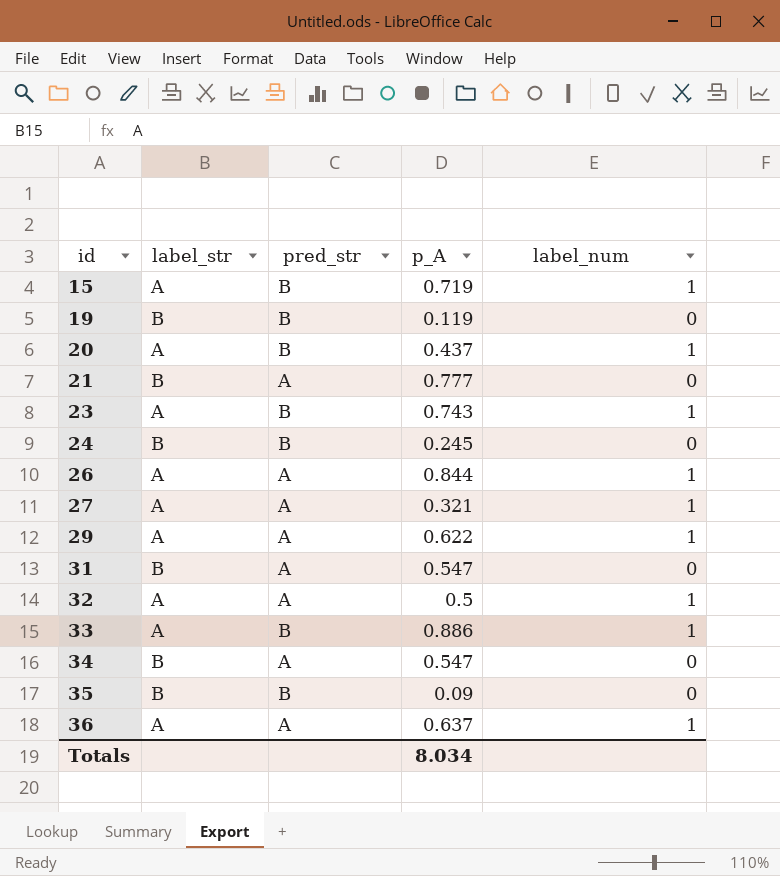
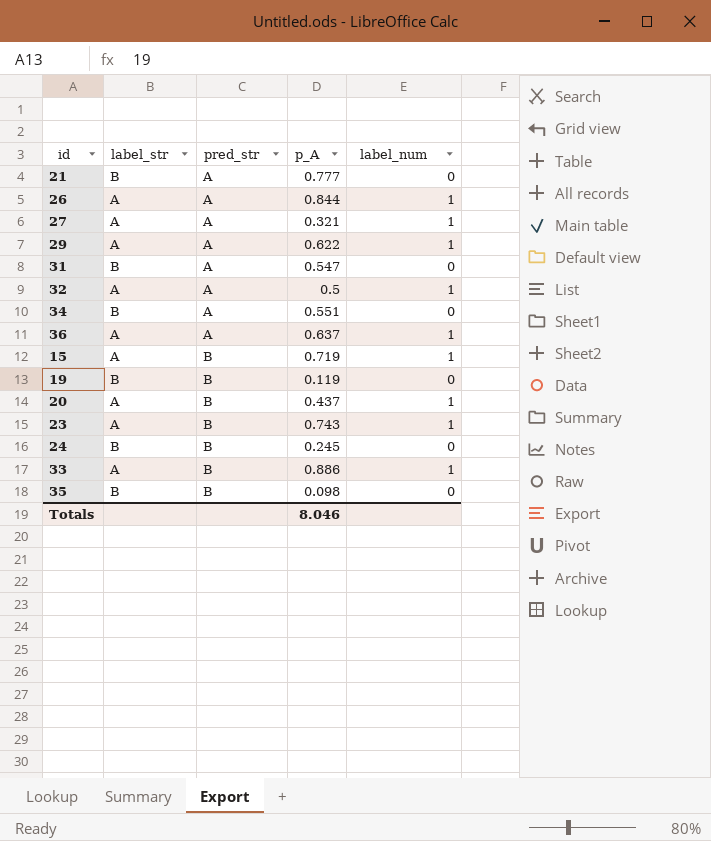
row order: id ascending -> pred_str ascending
34 | p_A: 0.547 -> 0.551
35 | p_A: 0.09 -> 0.098
Totals | p_A: 8.034 -> 8.046

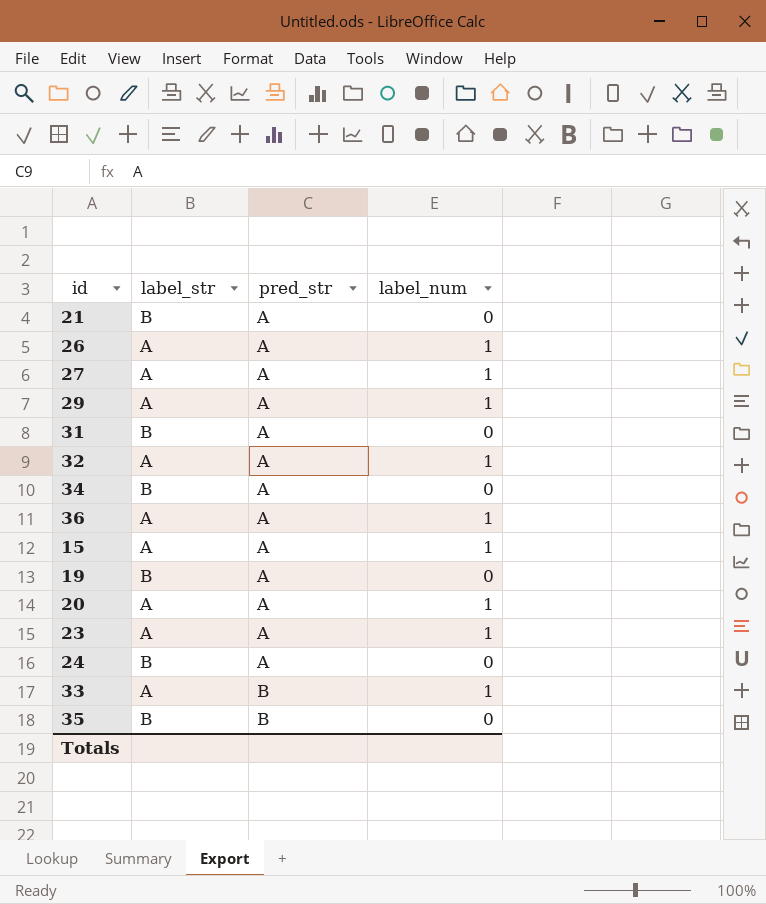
column p_A | position: 4 -> none
15 | pred_str: B -> A
19 | pred_str: B -> A
20 | pred_str: B -> A
23 | pred_str: B -> A
24 | pred_str: B -> A

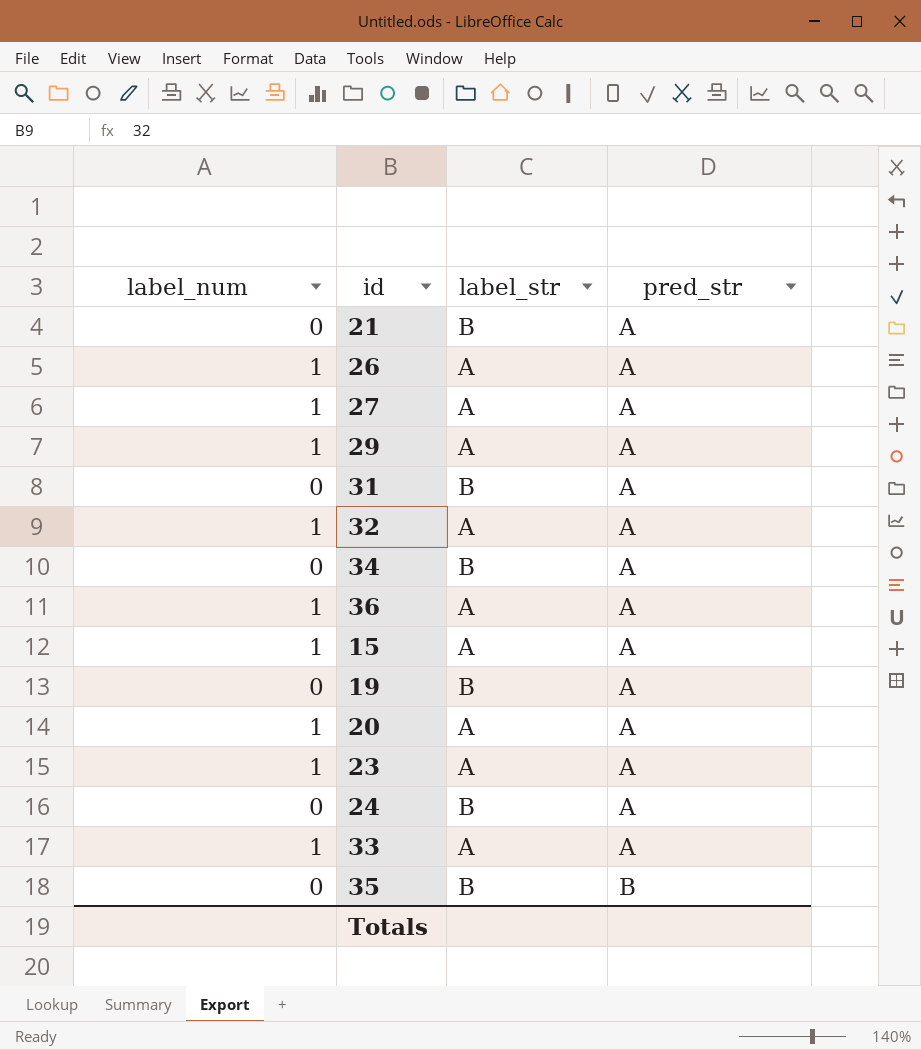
column label_num | position: 4 -> 1
33 | pred_str: B -> A

